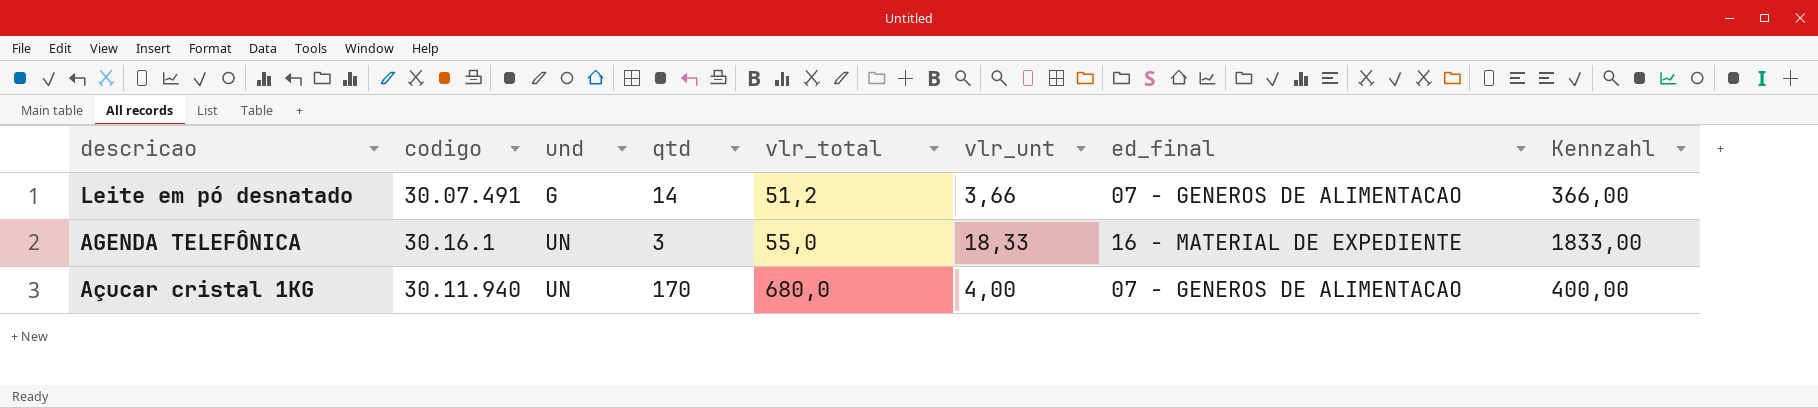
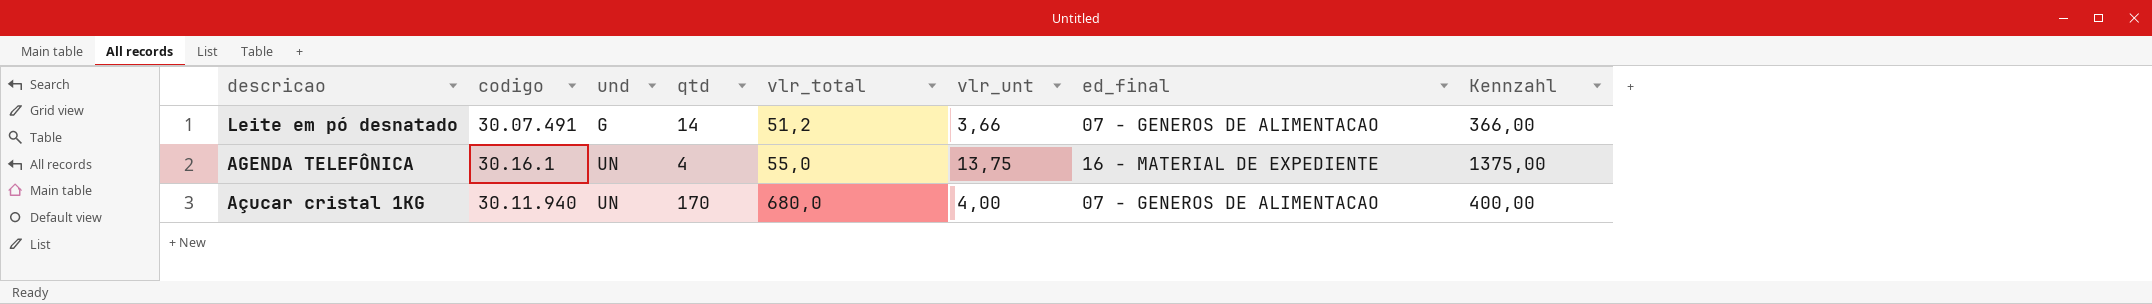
AGENDA TELEFÔNICA | qtd: 3 -> 4
AGENDA TELEFÔNICA | vlr_unt: 18,33 -> 13,75
AGENDA TELEFÔNICA | Kennzahl: 1833,00 -> 1375,00

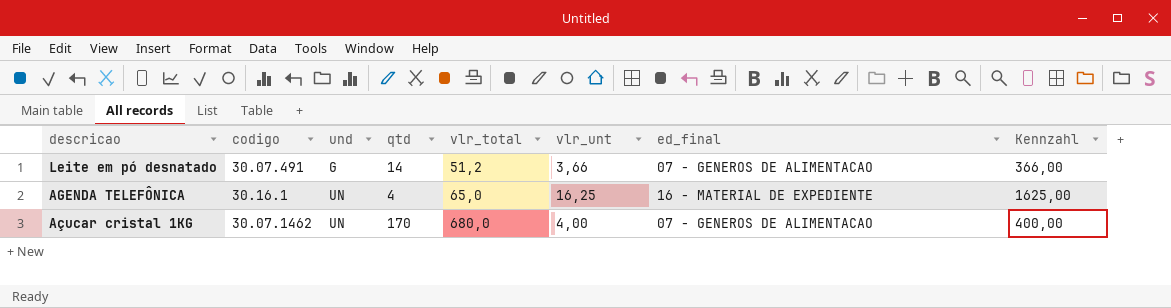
AGENDA TELEFÔNICA | vlr_total: 55,0 -> 65,0
AGENDA TELEFÔNICA | vlr_unt: 13,75 -> 16,25
AGENDA TELEFÔNICA | Kennzahl: 1375,00 -> 1625,00
Açucar cristal 1KG | codigo: 30.11.940 -> 30.07.1462

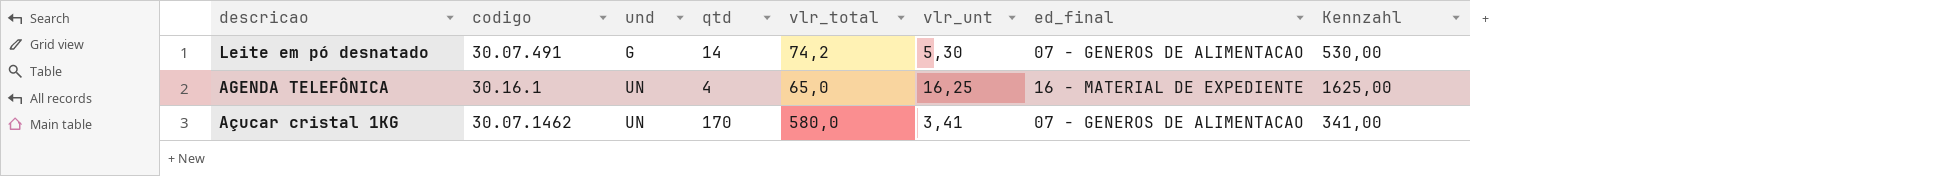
Leite em pó desnatado | vlr_total: 51,2 -> 74,2
Leite em pó desnatado | vlr_unt: 3,66 -> 5,30
Leite em pó desnatado | Kennzahl: 366,00 -> 530,00
Açucar cristal 1KG | vlr_total: 680,0 -> 580,0
Açucar cristal 1KG | vlr_unt: 4,00 -> 3,41
Açucar cristal 1KG | Kennzahl: 400,00 -> 341,00

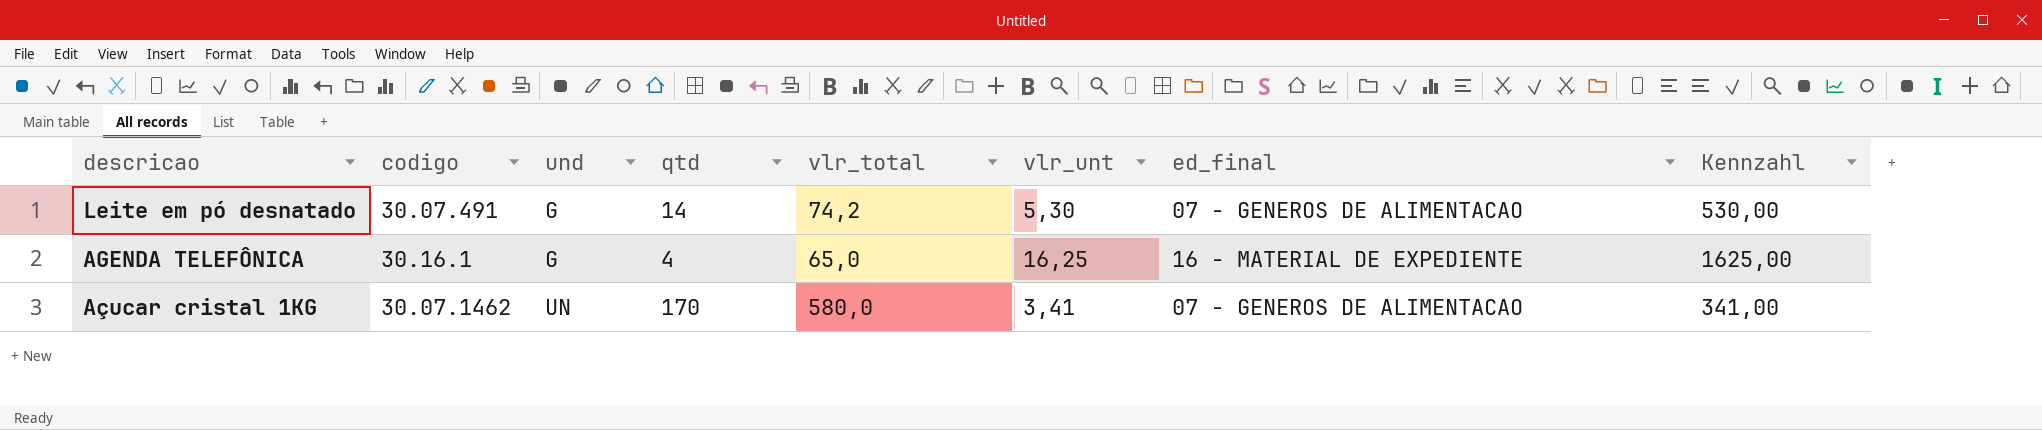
AGENDA TELEFÔNICA | und: UN -> G

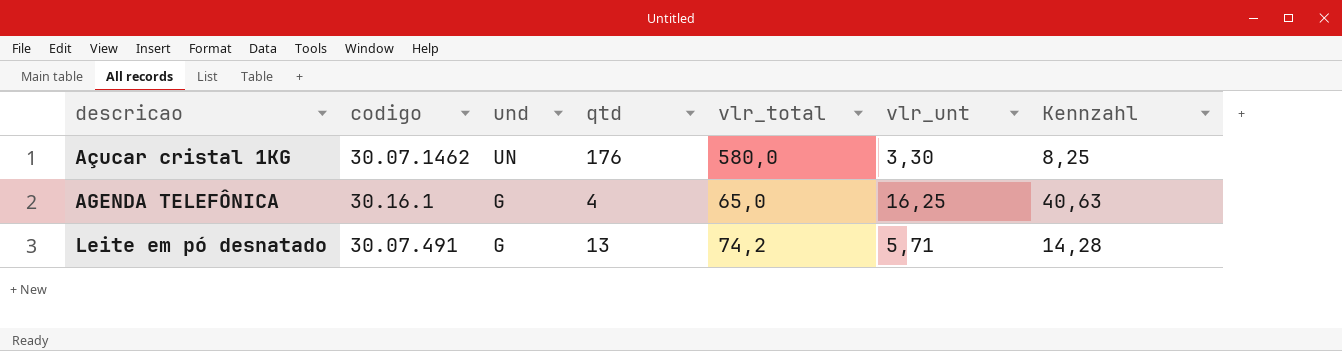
row order: descricao descending -> descricao ascending
column ed_final | position: 7 -> none
column Kennzahl | formula: [vlr_unt] * 100 -> [vlr_unt] * 2,5
Açucar cristal 1KG | qtd: 170 -> 176
Açucar cristal 1KG | vlr_unt: 3,41 -> 3,30
Leite em pó desnatado | qtd: 14 -> 13
Leite em pó desnatado | vlr_unt: 5,30 -> 5,71

